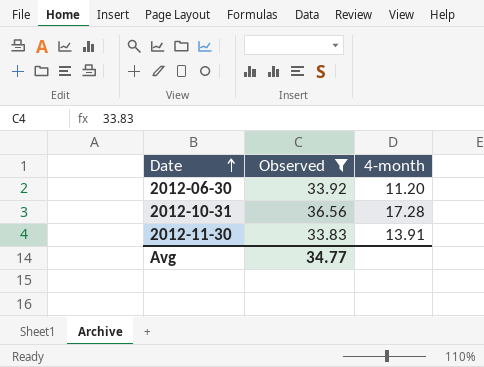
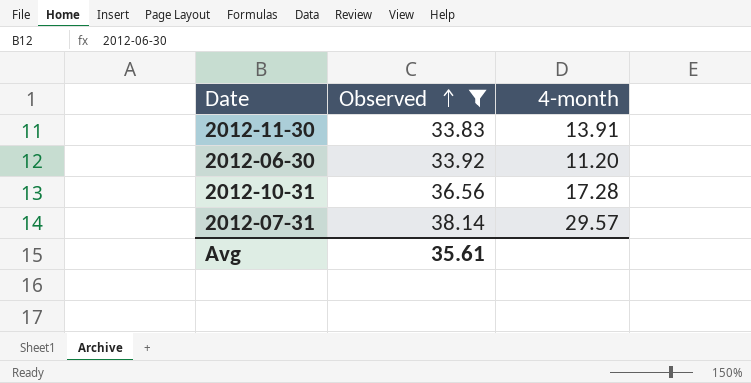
row order: Date ascending -> Observed ascending
row 2012-07-31: none -> 38.14 | 29.57
Avg | Observed: 34.77 -> 35.61

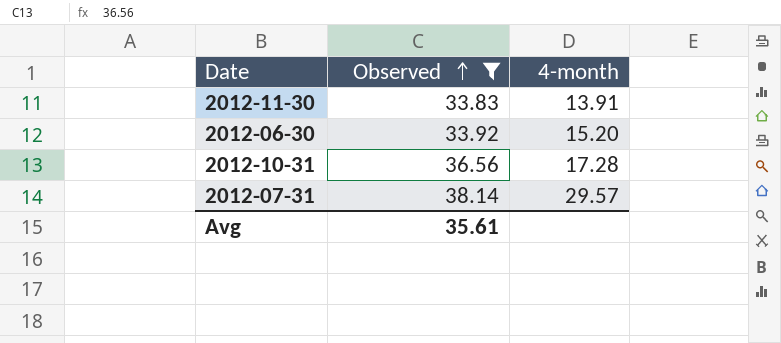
2012-06-30 | 4-month: 11.20 -> 15.20

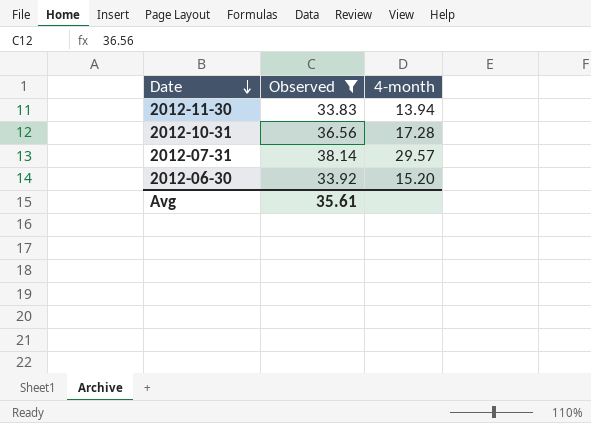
row order: Observed ascending -> Date descending
2012-11-30 | 4-month: 13.91 -> 13.94

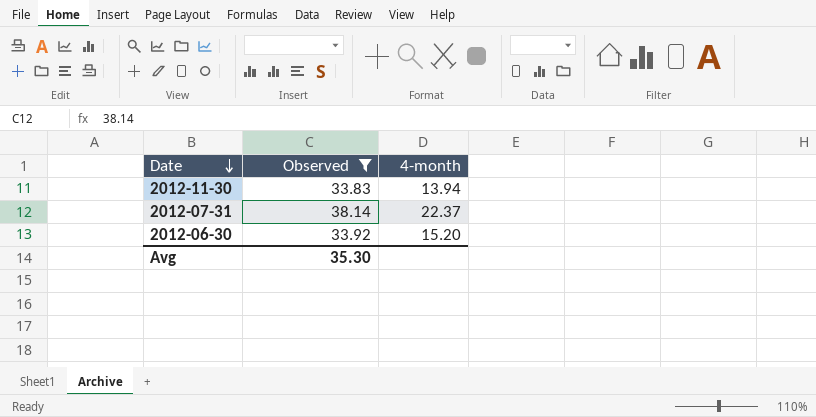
row 2012-10-31: 36.56 | 17.28 -> none
2012-07-31 | 4-month: 29.57 -> 22.37
Avg | Observed: 35.61 -> 35.30

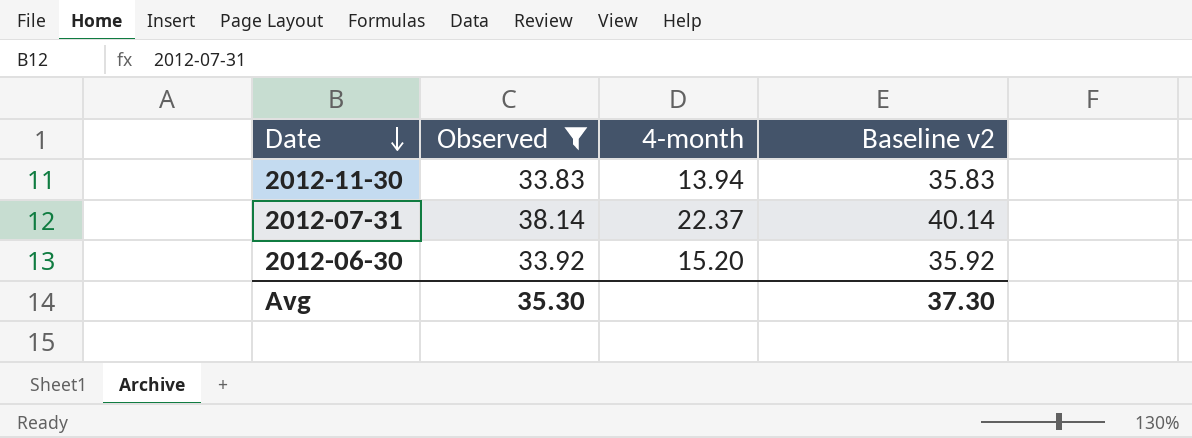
column Baseline v2 | formula: none -> [Observed] + 2

